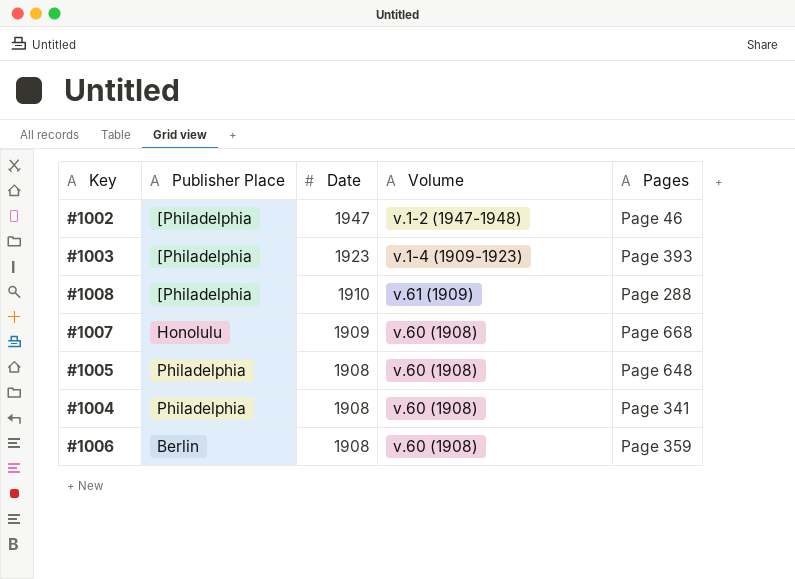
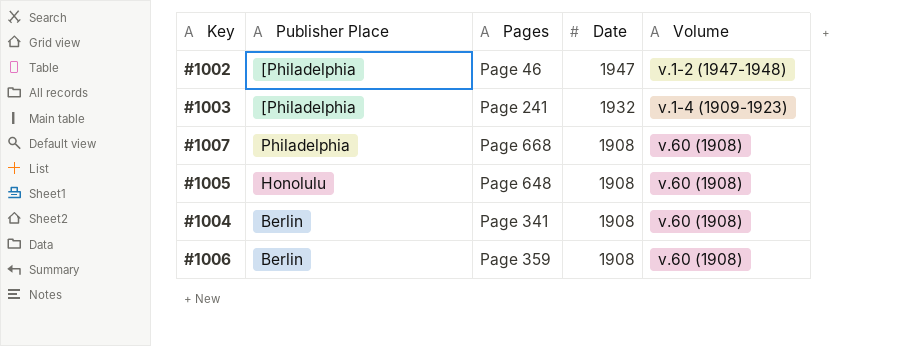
column Pages | position: 5 -> 3
row #1008: [Philadelphia | 1910 | v.61 (1909) | Page 288 -> none
#1003 | Pages: Page 393 -> Page 241
#1003 | Date: 1923 -> 1932
#1007 | Publisher Place: Honolulu -> Philadelphia
#1007 | Date: 1909 -> 1908
#1005 | Publisher Place: Philadelphia -> Honolulu
#1004 | Publisher Place: Philadelphia -> Berlin

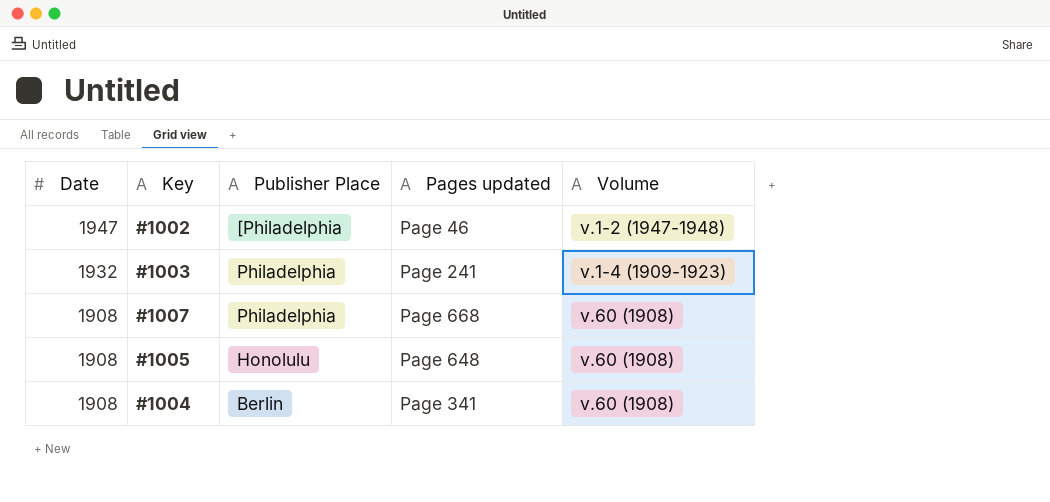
column Date | position: 4 -> 1
column name: Pages -> Pages updated
row #1006: Berlin | Page 359 | 1908 | v.60 (1908) -> none
#1003 | Publisher Place: [Philadelphia -> Philadelphia

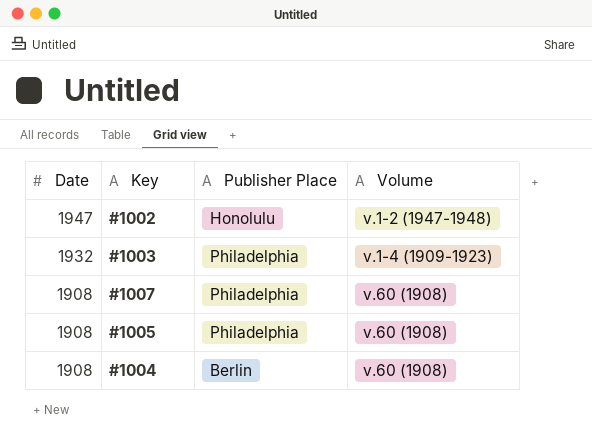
column Pages updated | position: 4 -> none
#1002 | Publisher Place: [Philadelphia -> Honolulu
#1005 | Publisher Place: Honolulu -> Philadelphia

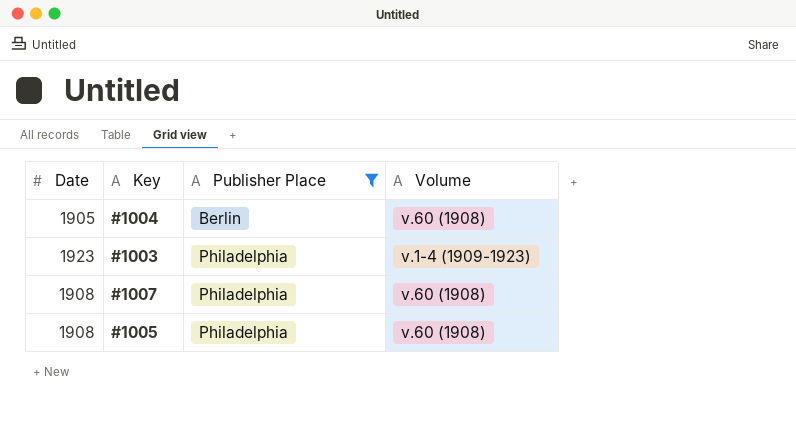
filter: none -> Publisher Place != Honolulu
row order: Date descending -> Publisher Place ascending
#1004 | Date: 1908 -> 1905
#1003 | Date: 1932 -> 1923

